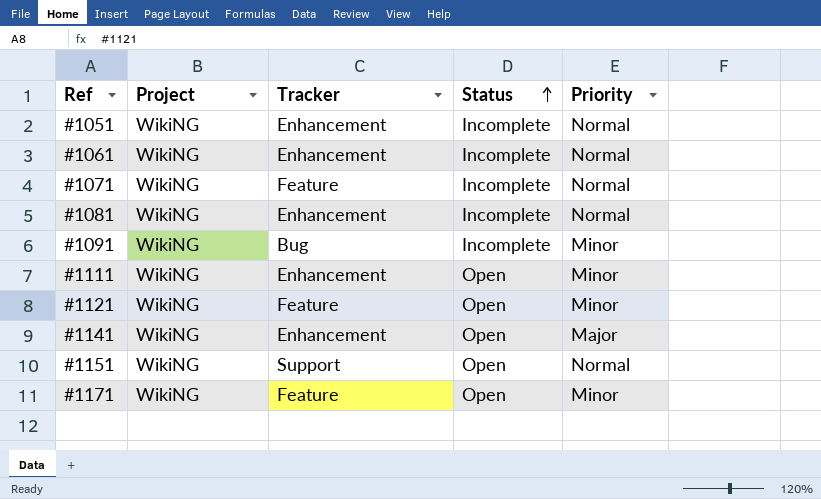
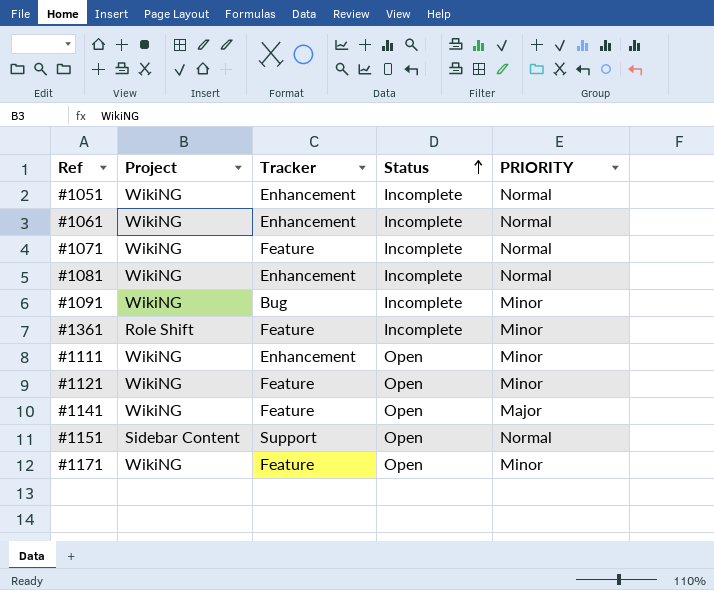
column name: Priority -> PRIORITY
row #1361: none -> Role Shift | Feature | Incomplete | Minor
#1141 | Tracker: Enhancement -> Feature
#1151 | Project: WikiNG -> Sidebar Content

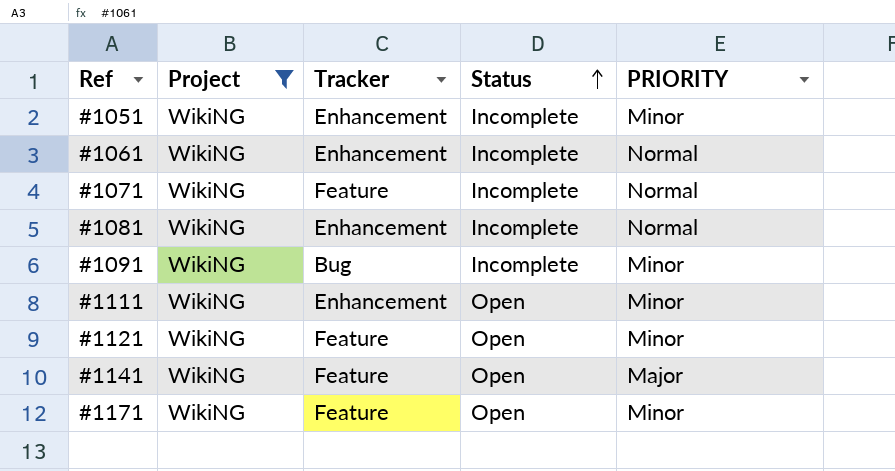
filter: none -> Project = WikiNG
#1051 | PRIORITY: Normal -> Minor

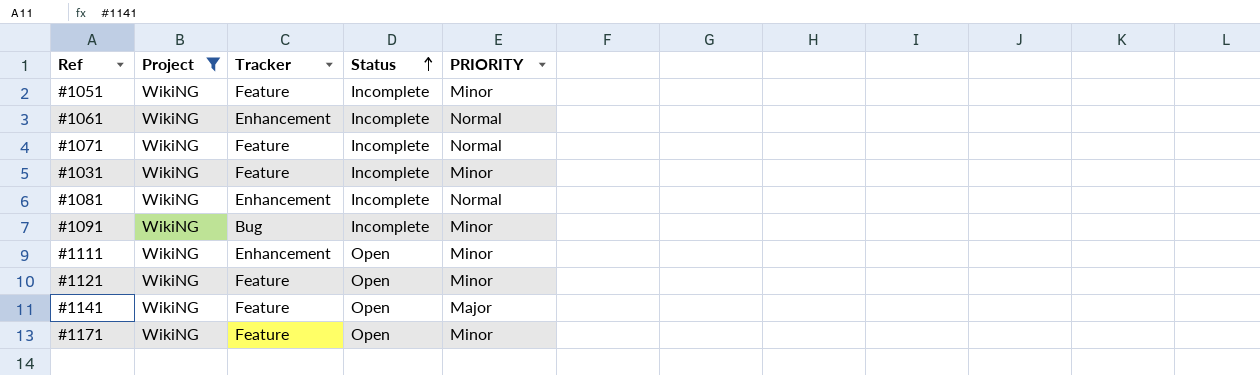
#1051 | Tracker: Enhancement -> Feature
row #1031: none -> WikiNG | Feature | Incomplete | Minor

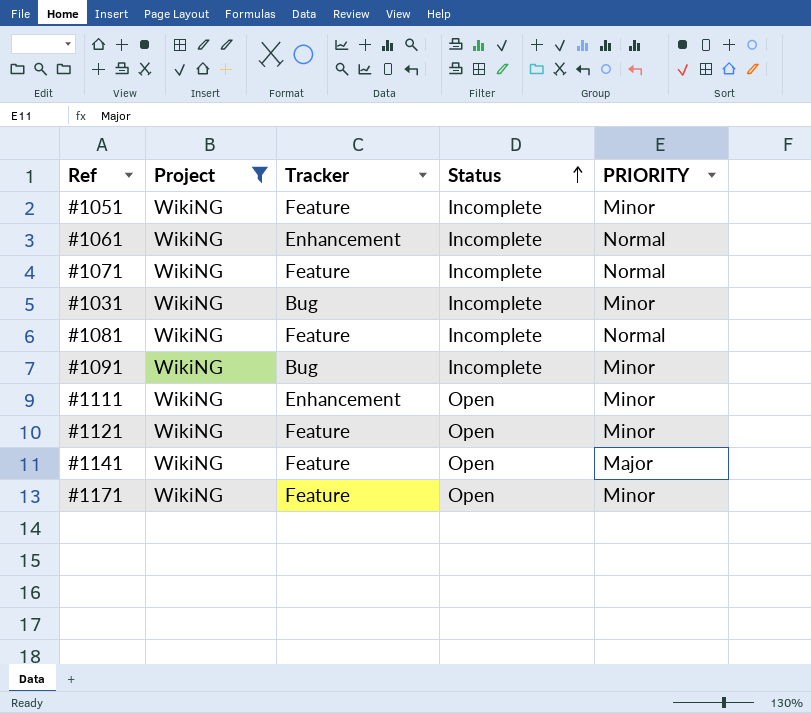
#1031 | Tracker: Feature -> Bug
#1081 | Tracker: Enhancement -> Feature

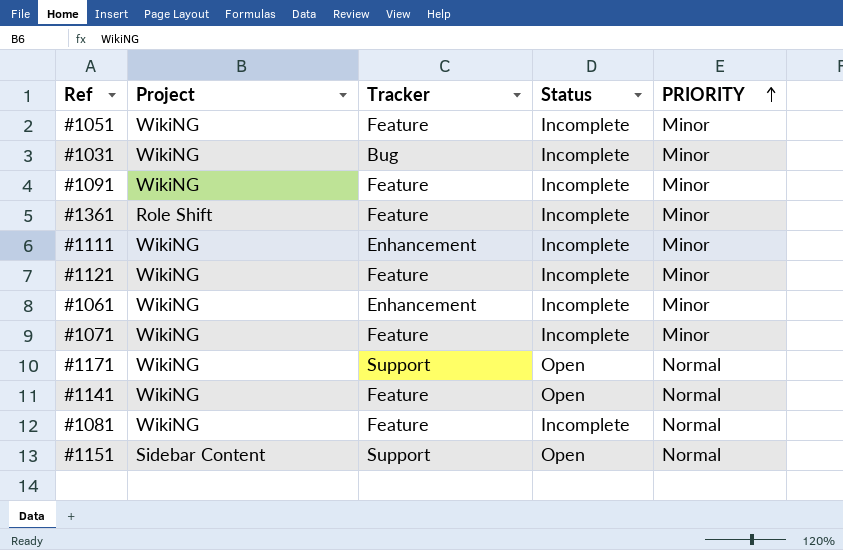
filter: Project = WikiNG -> none
row order: Status ascending -> PRIORITY ascending
#1091 | Tracker: Bug -> Feature
#1111 | Status: Open -> Incomplete
#1121 | Status: Open -> Incomplete
#1061 | PRIORITY: Normal -> Minor
#1071 | PRIORITY: Normal -> Minor
#1171 | Tracker: Feature -> Support
#1171 | PRIORITY: Minor -> Normal
#1141 | PRIORITY: Major -> Normal

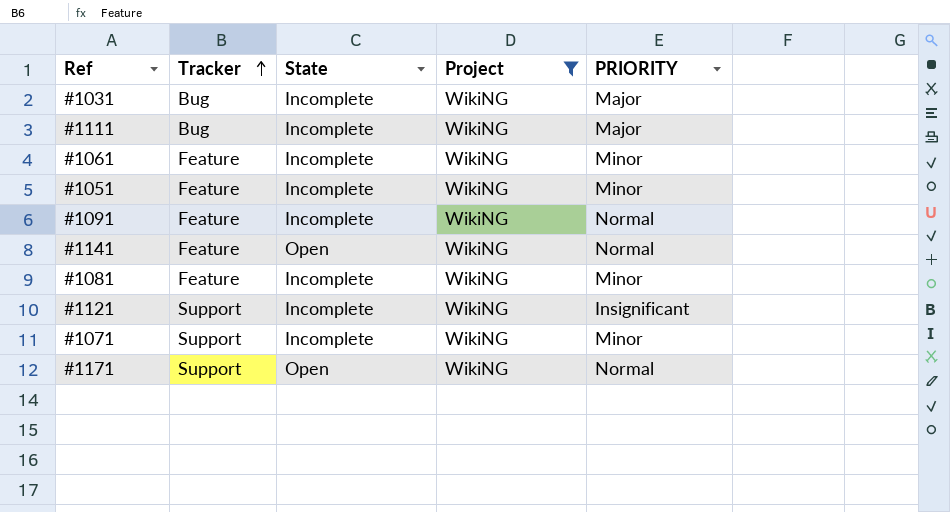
filter: none -> Project = WikiNG
row order: PRIORITY ascending -> Tracker ascending
column name: Status -> State
column Project | position: 2 -> 4
#1031 | PRIORITY: Minor -> Major
#1111 | Tracker: Enhancement -> Bug
#1111 | PRIORITY: Minor -> Major
#1061 | Tracker: Enhancement -> Feature
#1091 | PRIORITY: Minor -> Normal
#1081 | PRIORITY: Normal -> Minor
#1121 | Tracker: Feature -> Support
#1121 | PRIORITY: Minor -> Insignificant
#1071 | Tracker: Feature -> Support

